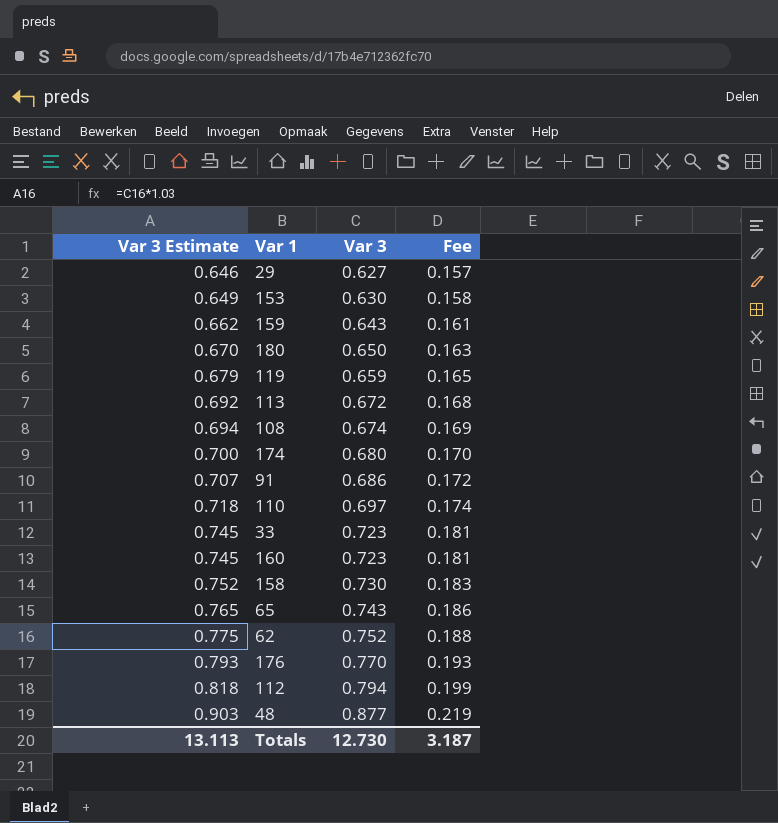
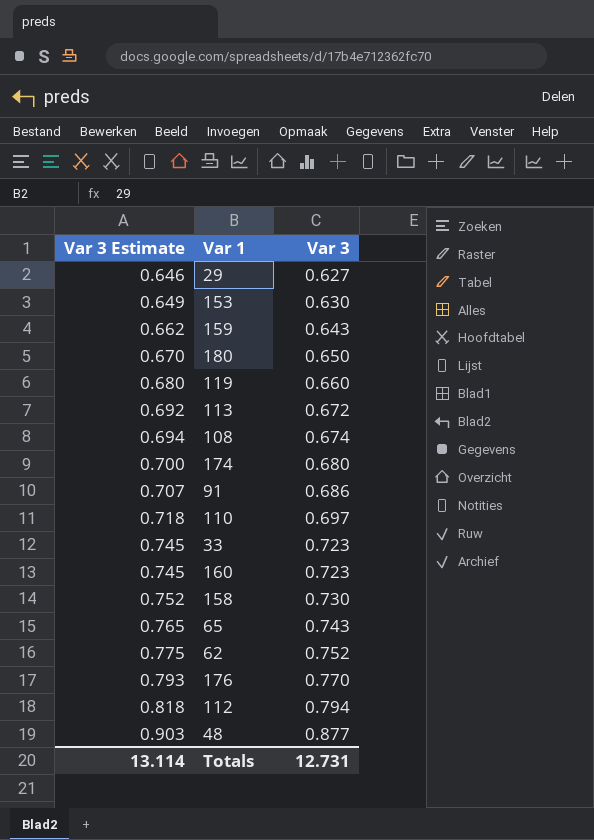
column Fee | formula: [Var 3] * 0.25 -> none
119 | Var 3 Estimate: 0.679 -> 0.680
119 | Var 3: 0.659 -> 0.660
Totals | Var 3 Estimate: 13.113 -> 13.114
Totals | Var 3: 12.730 -> 12.731

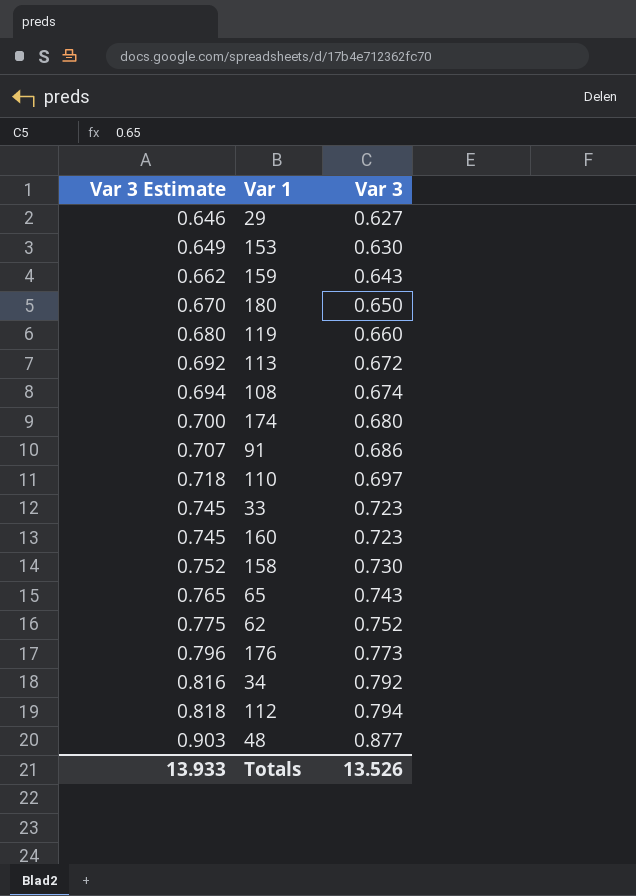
176 | Var 3 Estimate: 0.793 -> 0.796
176 | Var 3: 0.770 -> 0.773
row 34: none -> 0.816 | 0.792
Totals | Var 3 Estimate: 13.114 -> 13.933
Totals | Var 3: 12.731 -> 13.526

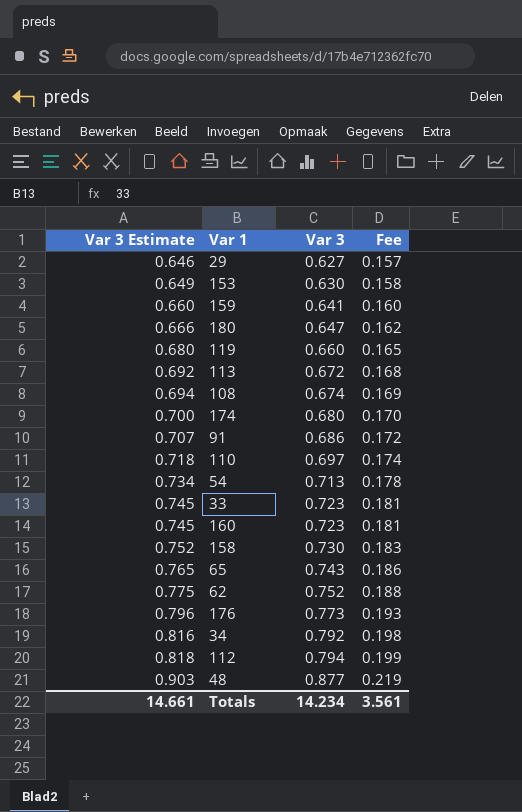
column Fee | formula: none -> [Var 3] * 0.25
159 | Var 3 Estimate: 0.662 -> 0.660
159 | Var 3: 0.643 -> 0.641
180 | Var 3 Estimate: 0.670 -> 0.666
180 | Var 3: 0.650 -> 0.647
row 54: none -> 0.734 | 0.713 | 0.178
Totals | Var 3 Estimate: 13.933 -> 14.661
Totals | Var 3: 13.526 -> 14.234

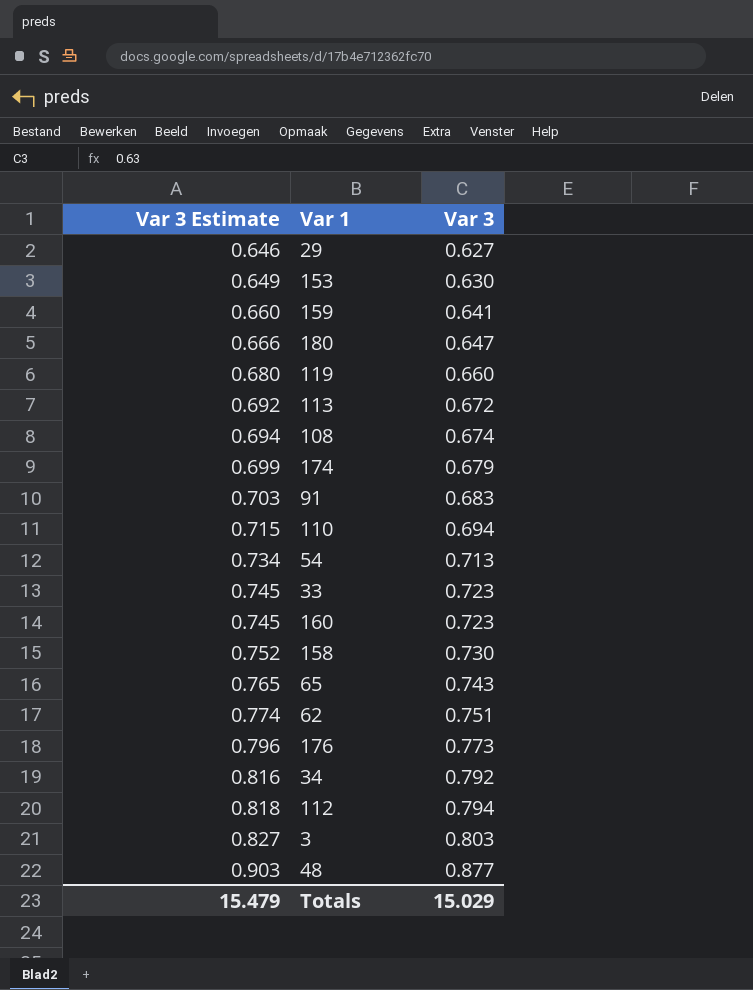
column Fee | formula: [Var 3] * 0.25 -> none
174 | Var 3 Estimate: 0.700 -> 0.699
174 | Var 3: 0.680 -> 0.679
91 | Var 3 Estimate: 0.707 -> 0.703
91 | Var 3: 0.686 -> 0.683
110 | Var 3 Estimate: 0.718 -> 0.715
110 | Var 3: 0.697 -> 0.694
62 | Var 3 Estimate: 0.775 -> 0.774
62 | Var 3: 0.752 -> 0.751
row 3: none -> 0.827 | 0.803
Totals | Var 3 Estimate: 14.661 -> 15.479
Totals | Var 3: 14.234 -> 15.029

